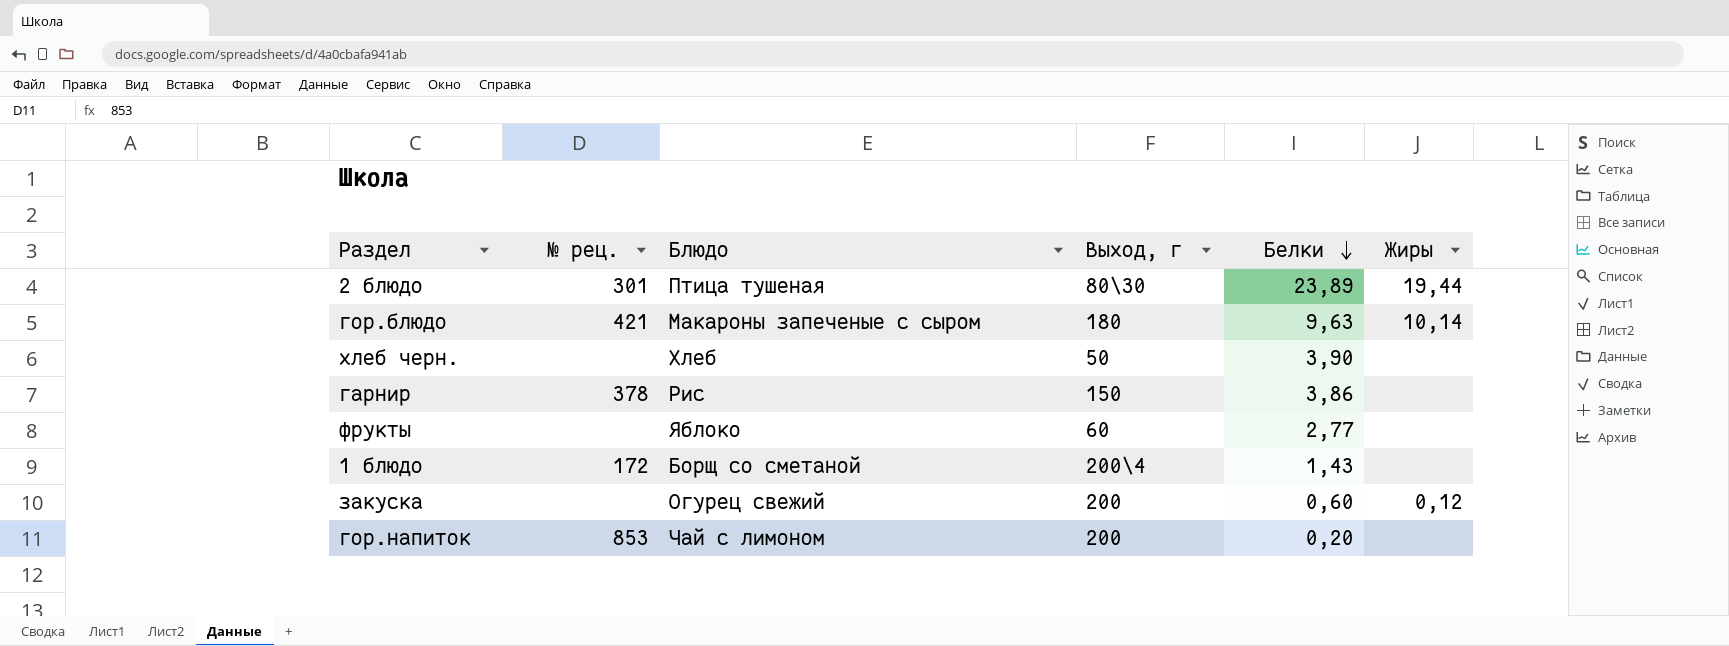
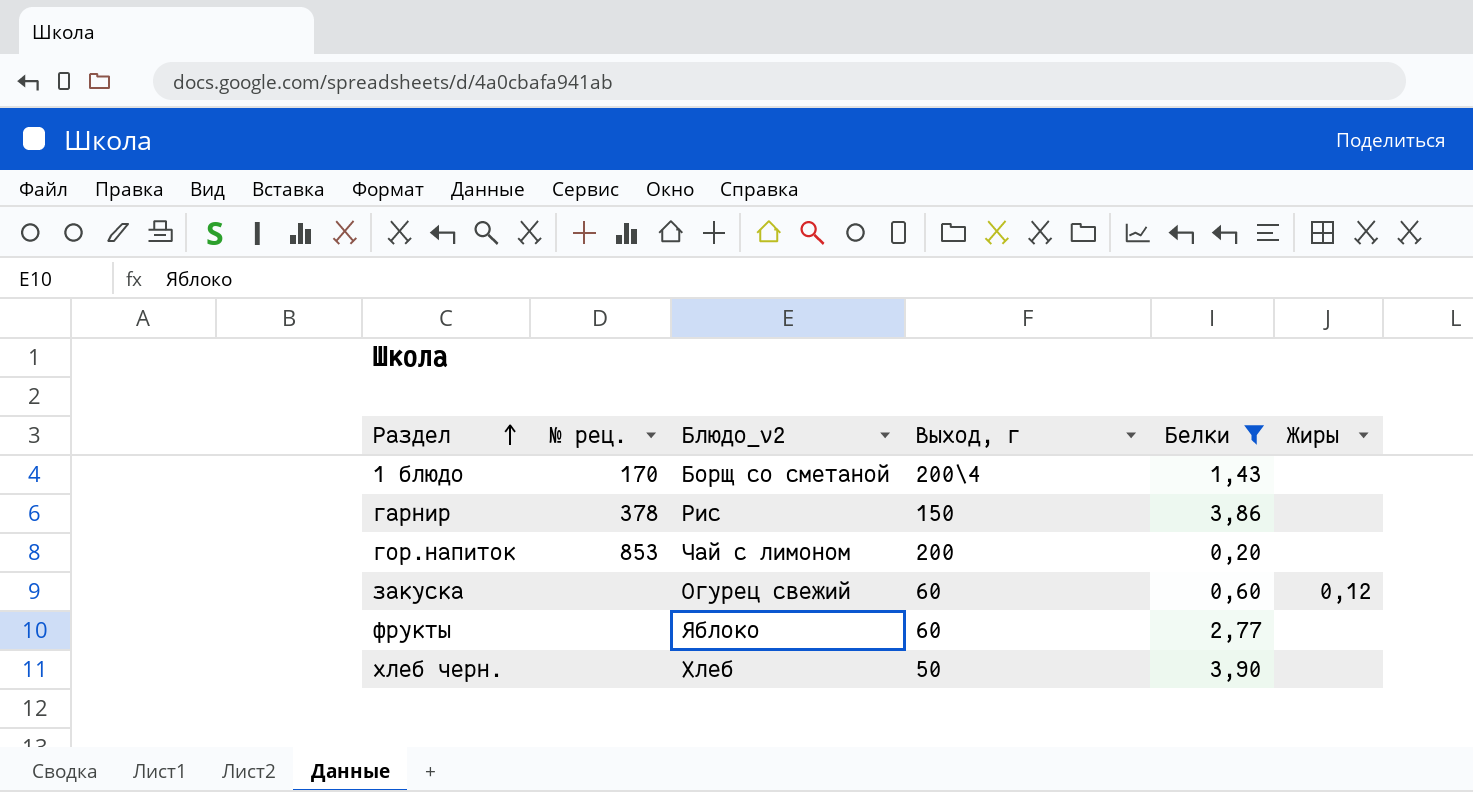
filter: none -> Белки <= 3,90
row order: Белки descending -> Раздел ascending
column name: Блюдо -> Блюдо_v2
1 блюдо | № рец.: 172 -> 170
закуска | Выход, г: 200 -> 60

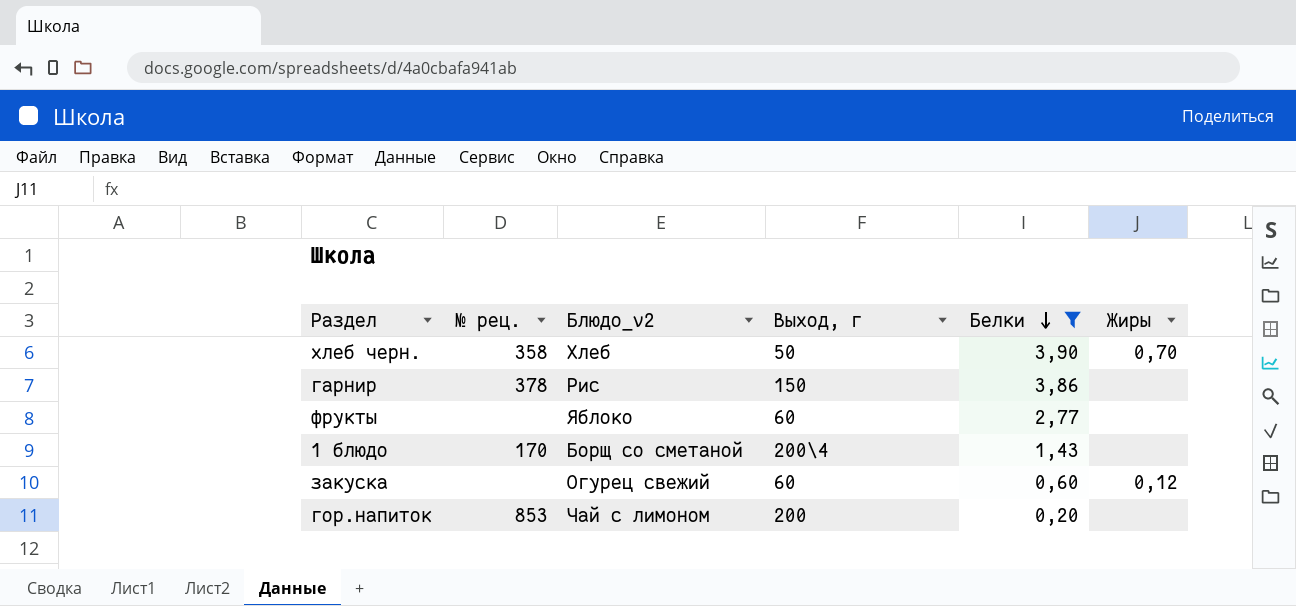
row order: Раздел ascending -> Белки descending
хлеб черн. | № рец.: none -> 358
хлеб черн. | Жиры: none -> 0,70

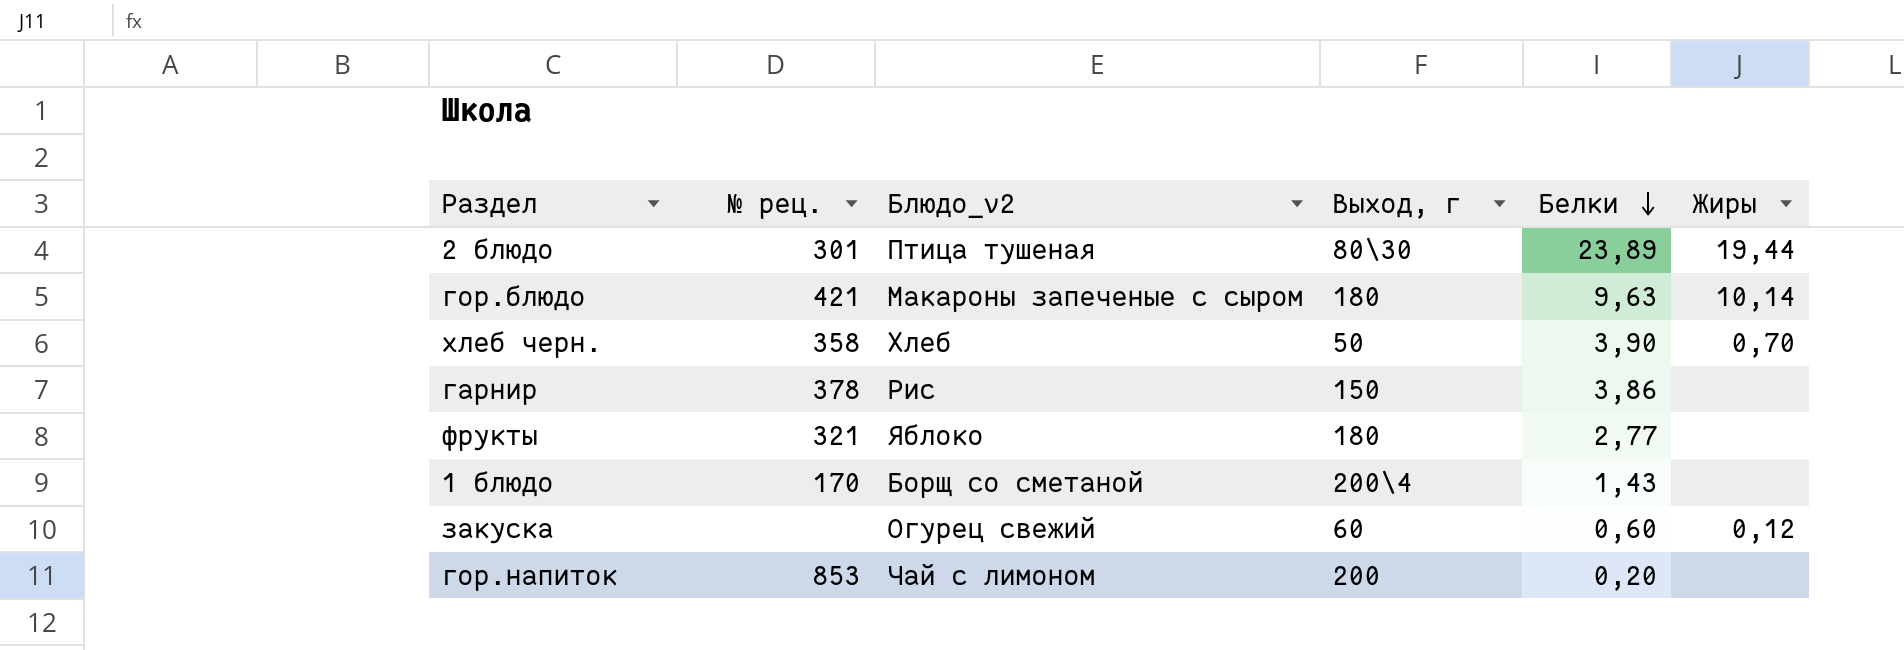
filter: Белки <= 3,90 -> none
фрукты | № рец.: none -> 321
фрукты | Выход, г: 60 -> 180

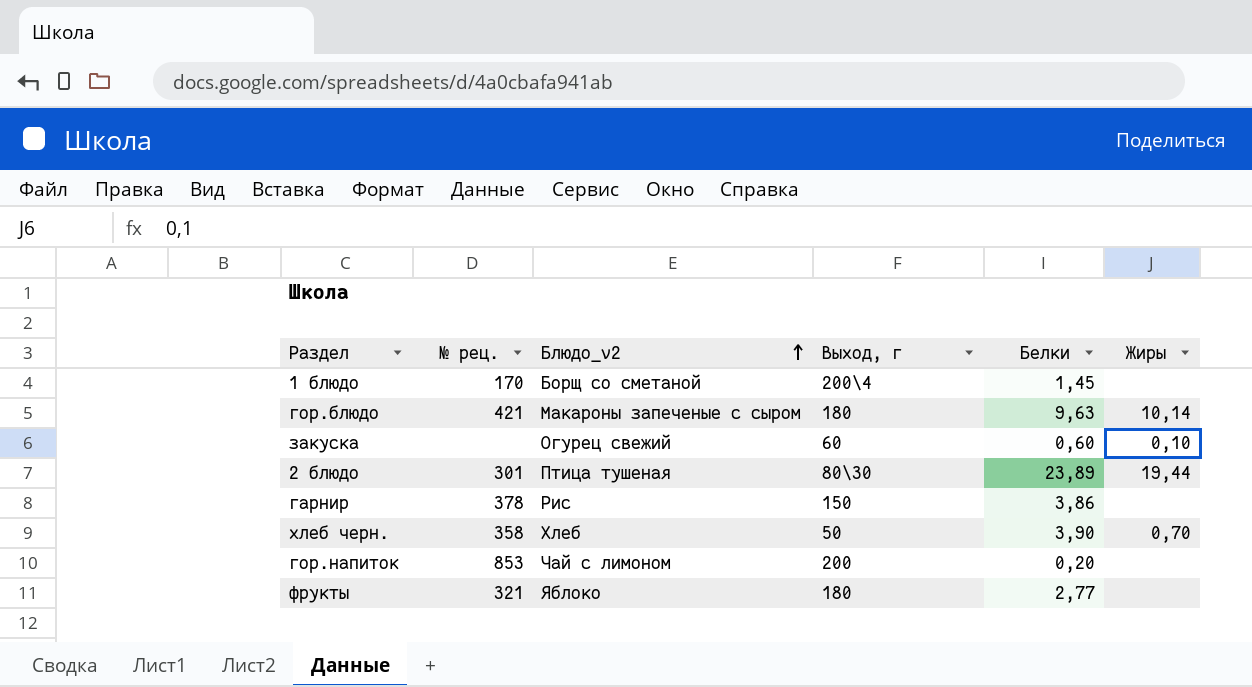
row order: Белки descending -> Блюдо_v2 ascending
1 блюдо | Белки: 1,43 -> 1,45
закуска | Жиры: 0,12 -> 0,10

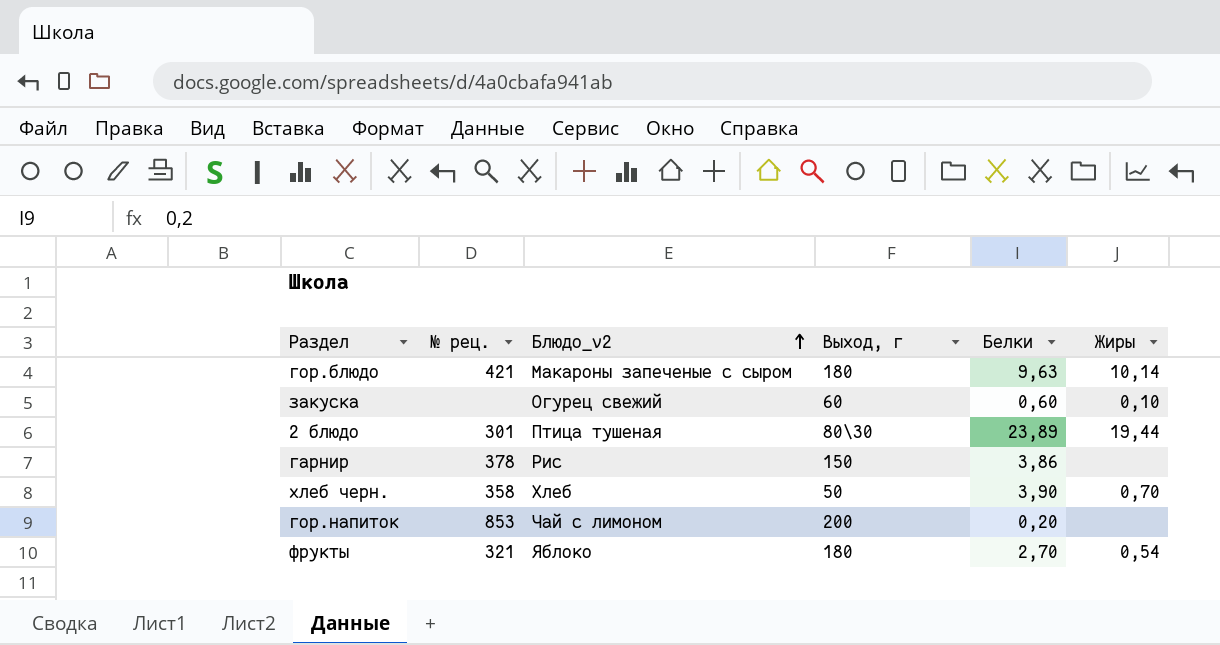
row 1 блюдо: 170 | Борщ со сметаной | 200\4 | 1,45 | none -> none
фрукты | Белки: 2,77 -> 2,70
фрукты | Жиры: none -> 0,54

